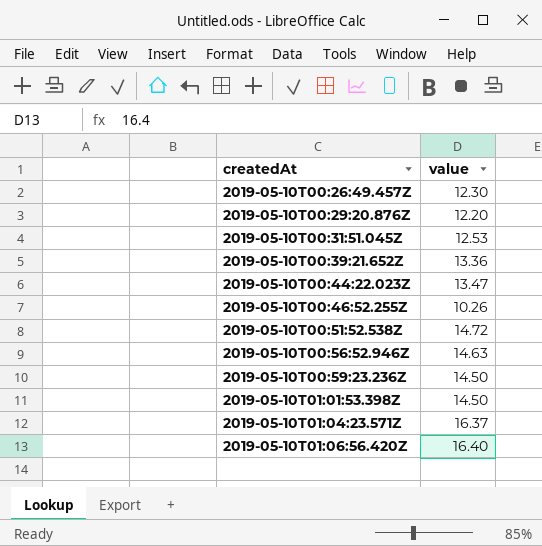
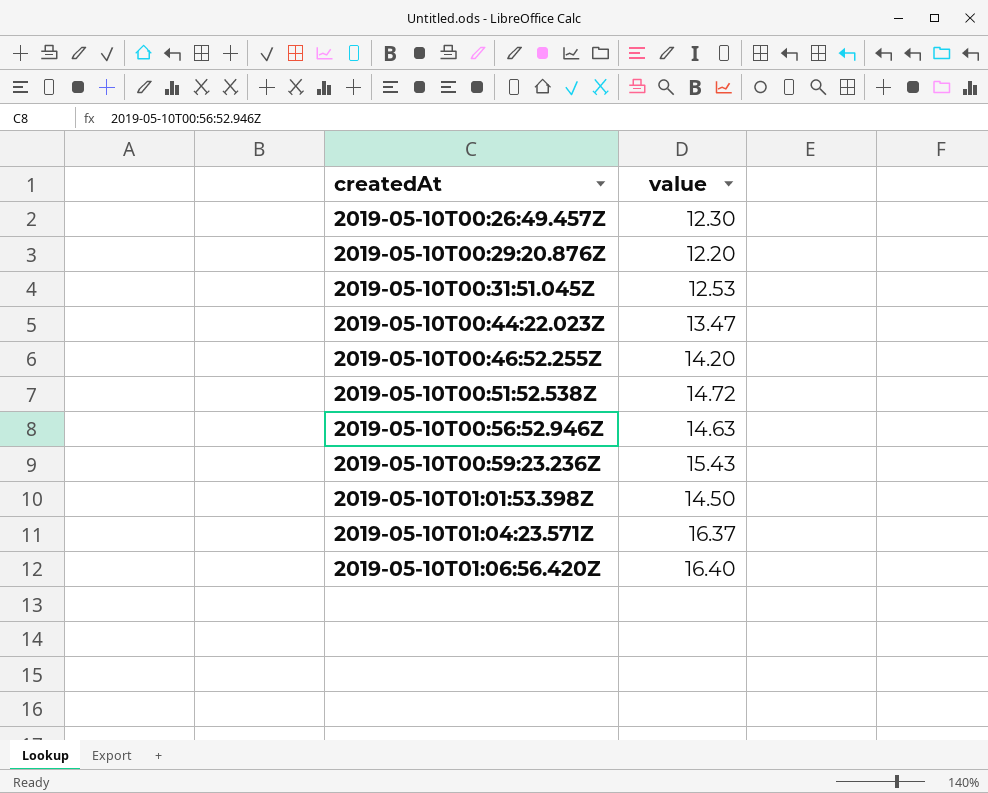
row 2019-05-10T00:39:21.652Z: 13.36 -> none
2019-05-10T00:46:52.255Z | value: 10.26 -> 14.20
2019-05-10T00:59:23.236Z | value: 14.50 -> 15.43

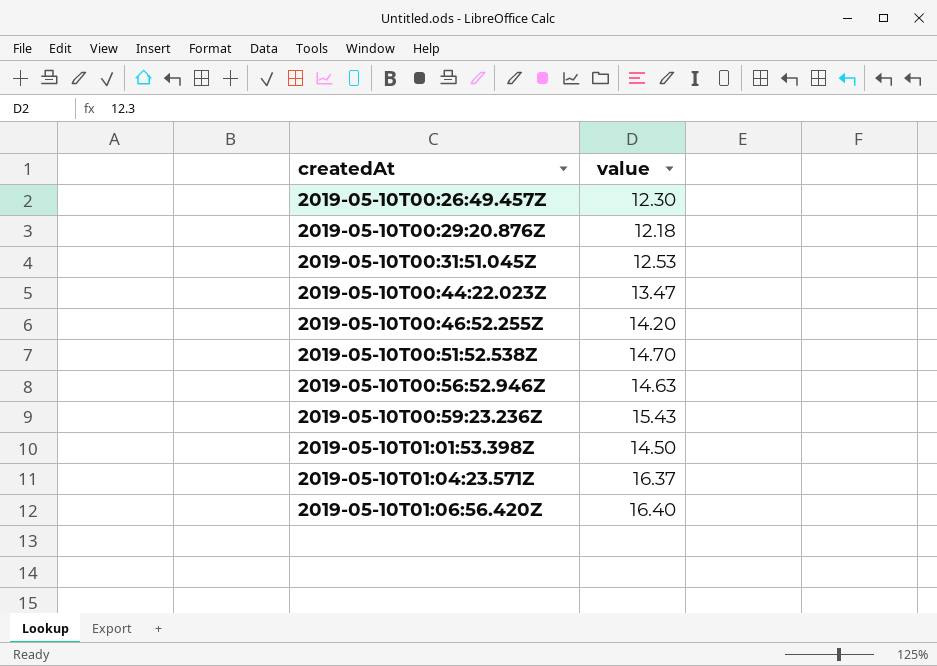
2019-05-10T00:29:20.876Z | value: 12.20 -> 12.18
2019-05-10T00:51:52.538Z | value: 14.72 -> 14.70

